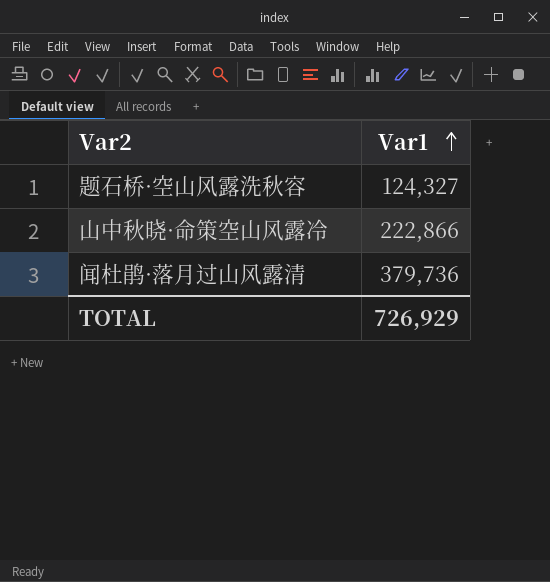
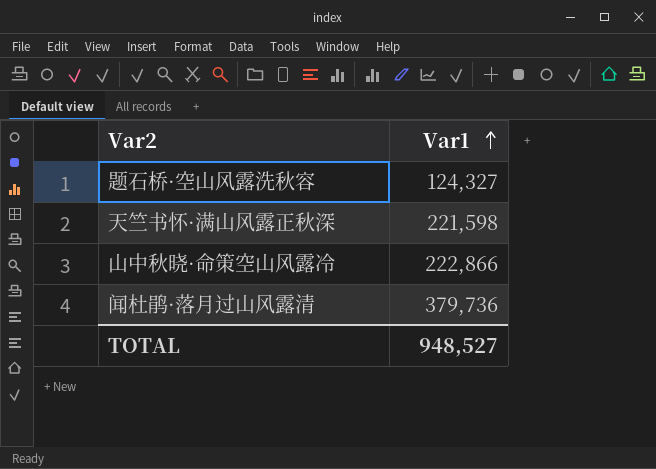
row 天竺书怀·满山风露正秋深: none -> 221,598
TOTAL | Var1: 726,929 -> 948,527

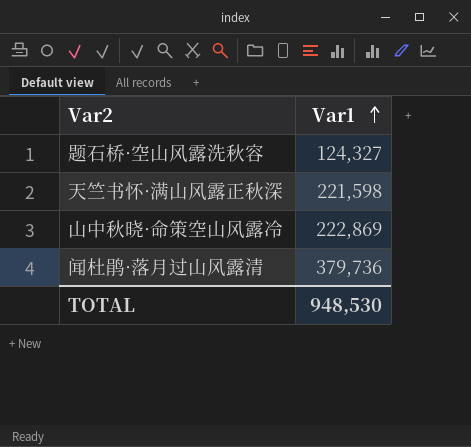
山中秋晓·命策空山风露冷 | Var1: 222,866 -> 222,869
TOTAL | Var1: 948,527 -> 948,530

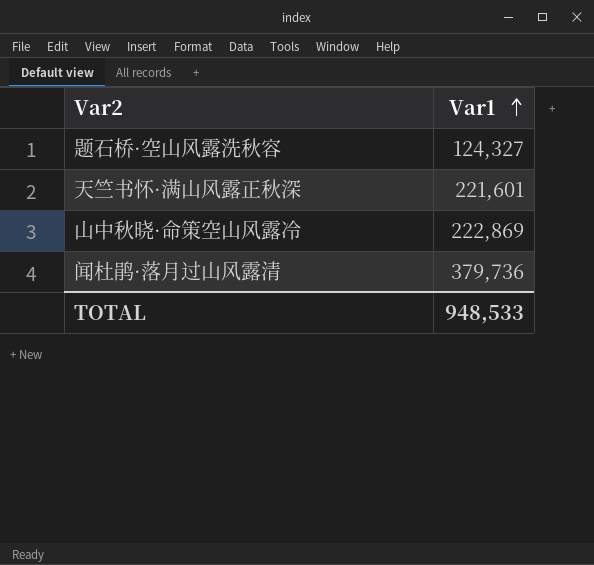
天竺书怀·满山风露正秋深 | Var1: 221,598 -> 221,601
TOTAL | Var1: 948,530 -> 948,533

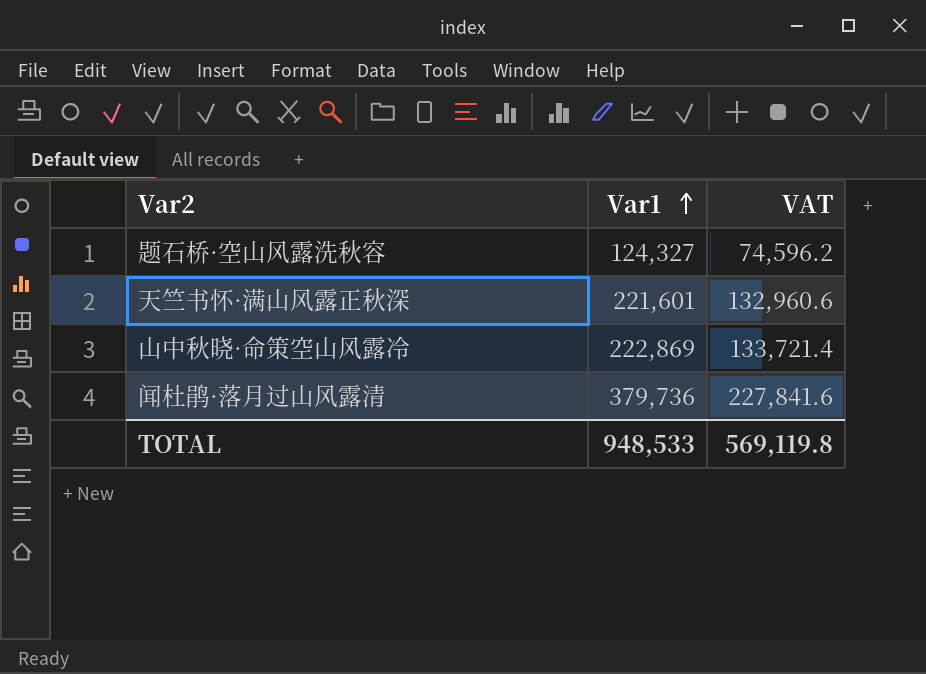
column VAT | formula: none -> [Var1] * 0.6

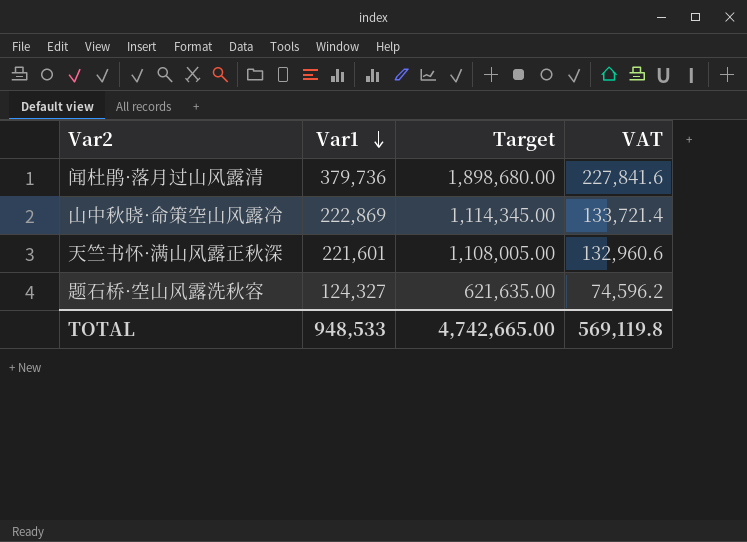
row order: Var1 ascending -> Var1 descending
column Target | formula: none -> [Var1] * 5

